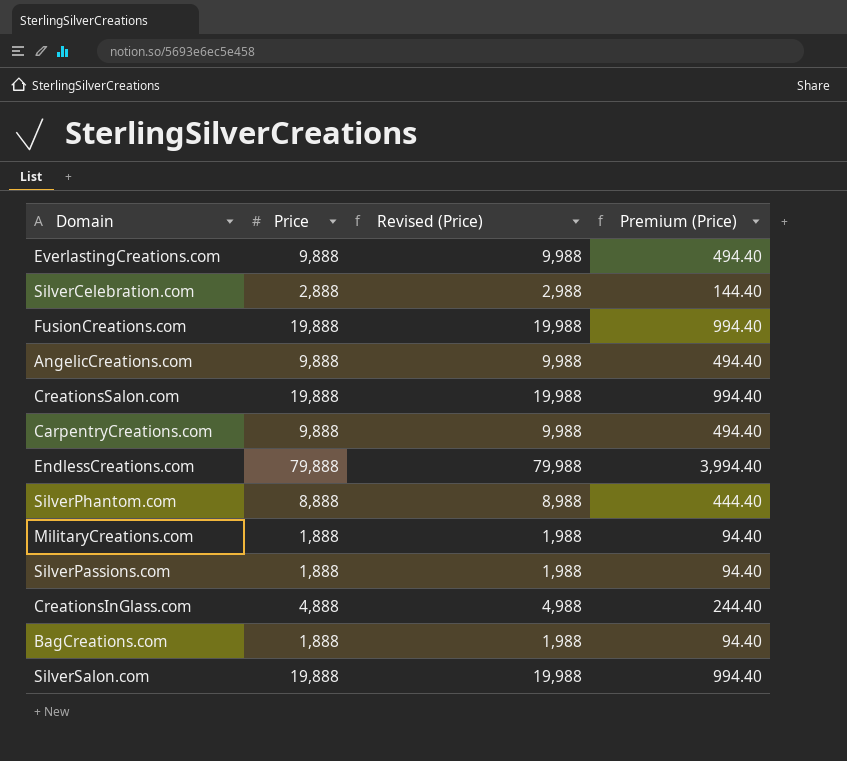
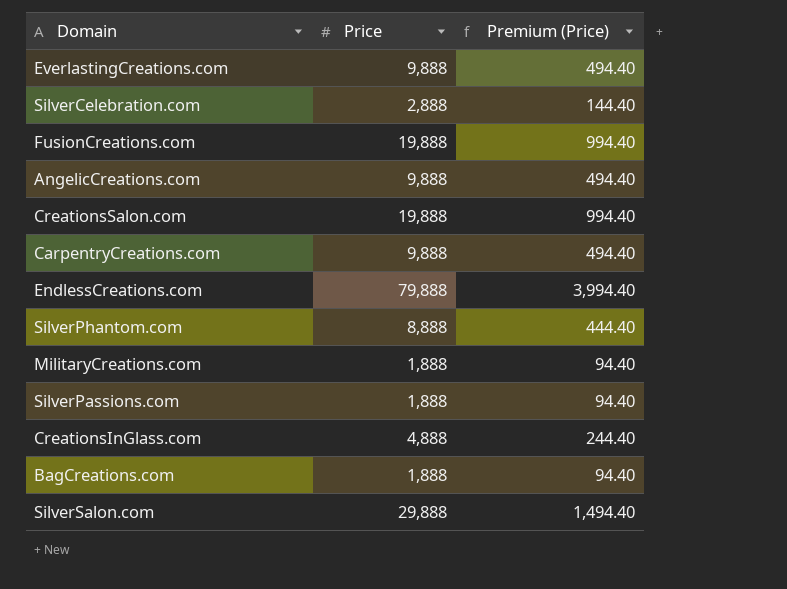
column Revised (Price) | formula: [Price] + 100 -> none
SilverSalon.com | Price: 19,888 -> 29,888
SilverSalon.com | Premium (Price): 994.40 -> 1,494.40

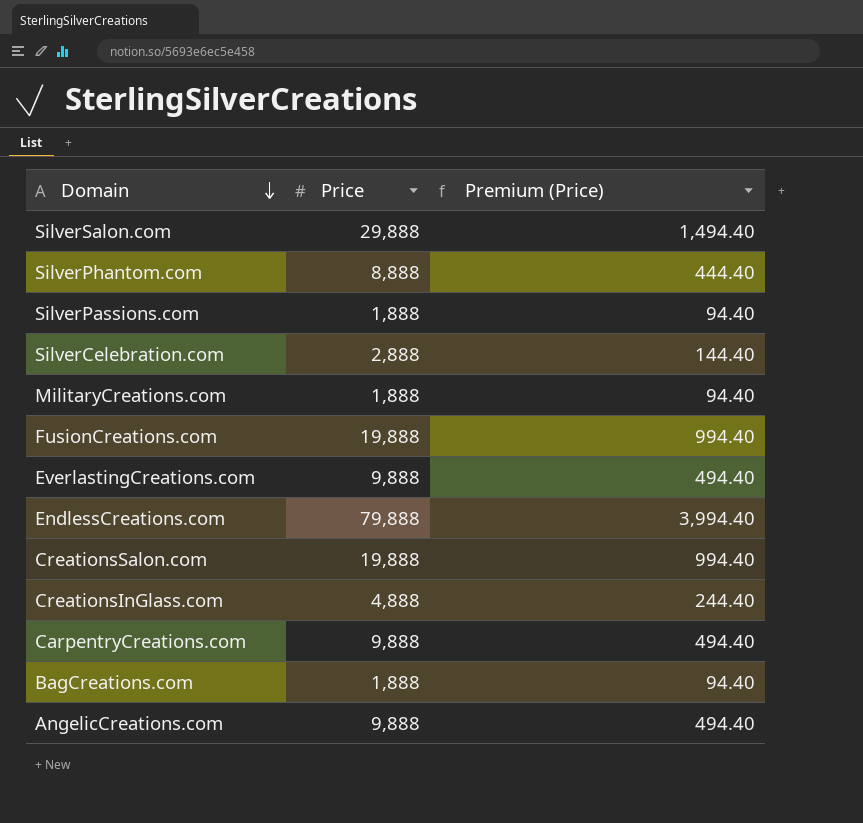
row order: none -> Domain descending

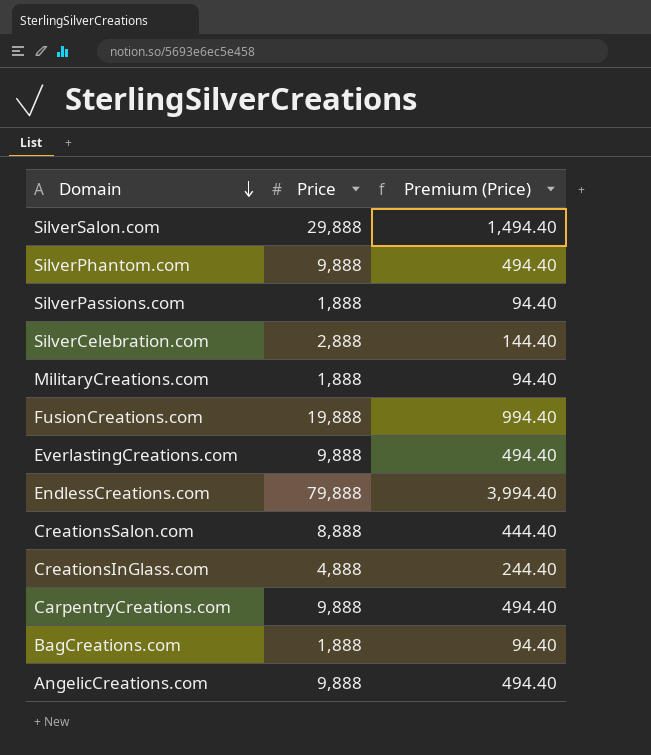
SilverPhantom.com | Price: 8,888 -> 9,888
SilverPhantom.com | Premium (Price): 444.40 -> 494.40
CreationsSalon.com | Price: 19,888 -> 8,888
CreationsSalon.com | Premium (Price): 994.40 -> 444.40

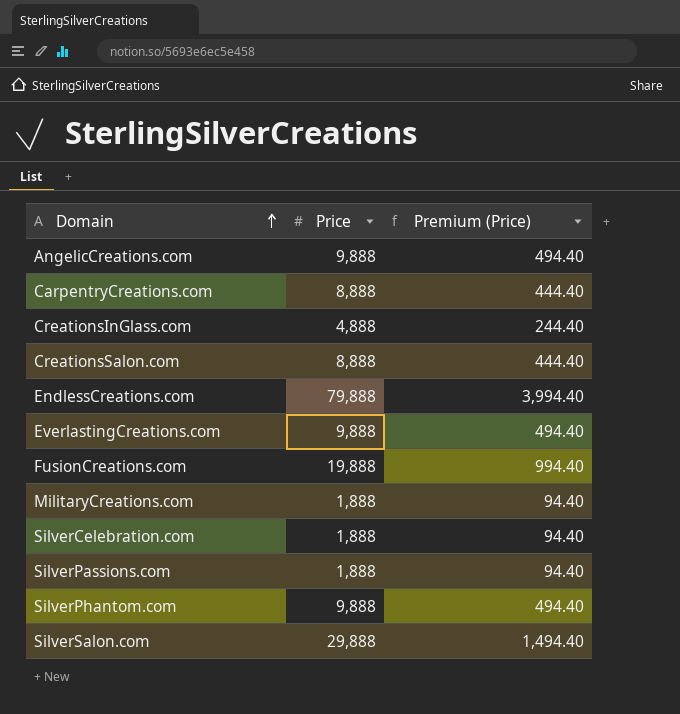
row order: Domain descending -> Domain ascending
row BagCreations.com: 1,888 | 94.40 -> none
CarpentryCreations.com | Price: 9,888 -> 8,888
CarpentryCreations.com | Premium (Price): 494.40 -> 444.40
SilverCelebration.com | Price: 2,888 -> 1,888
SilverCelebration.com | Premium (Price): 144.40 -> 94.40

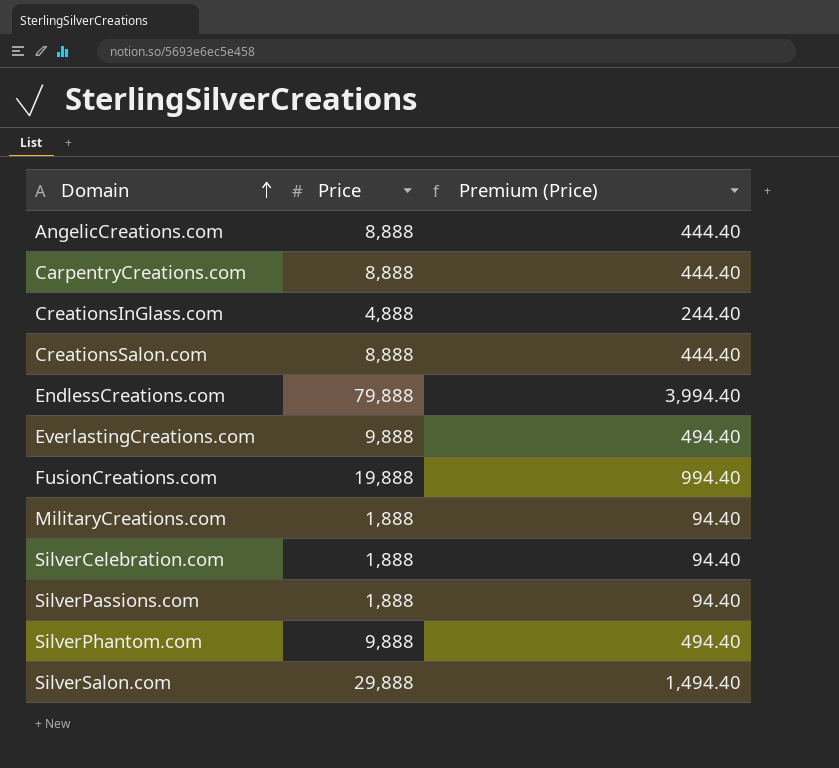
AngelicCreations.com | Price: 9,888 -> 8,888
AngelicCreations.com | Premium (Price): 494.40 -> 444.40

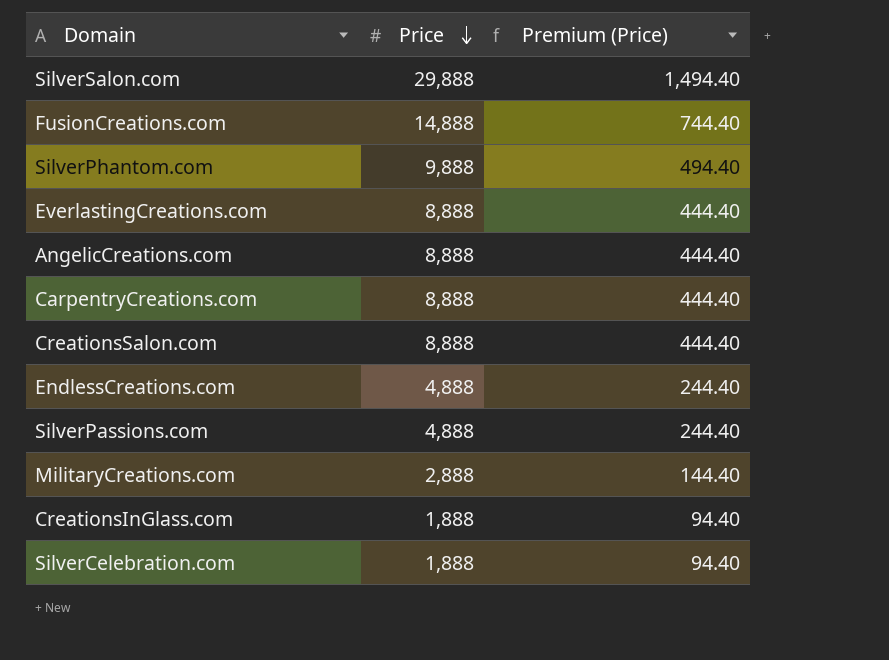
row order: Domain ascending -> Price descending
FusionCreations.com | Price: 19,888 -> 14,888
FusionCreations.com | Premium (Price): 994.40 -> 744.40
EverlastingCreations.com | Price: 9,888 -> 8,888
EverlastingCreations.com | Premium (Price): 494.40 -> 444.40
EndlessCreations.com | Price: 79,888 -> 4,888
EndlessCreations.com | Premium (Price): 3,994.40 -> 244.40
SilverPassions.com | Price: 1,888 -> 4,888
SilverPassions.com | Premium (Price): 94.40 -> 244.40
MilitaryCreations.com | Price: 1,888 -> 2,888
MilitaryCreations.com | Premium (Price): 94.40 -> 144.40
CreationsInGlass.com | Price: 4,888 -> 1,888
CreationsInGlass.com | Premium (Price): 244.40 -> 94.40

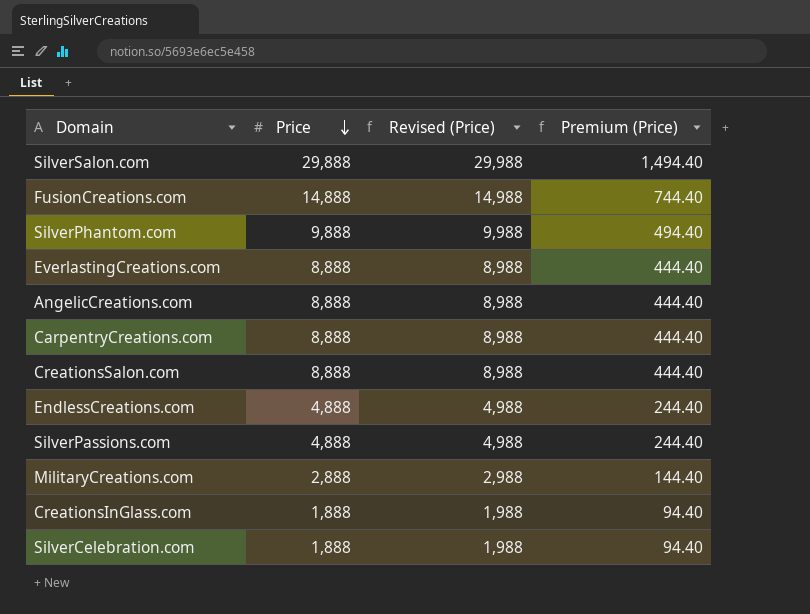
column Revised (Price) | formula: none -> [Price] + 100

